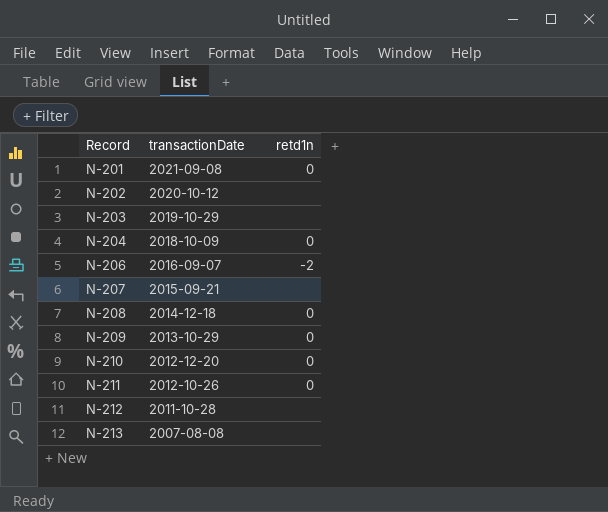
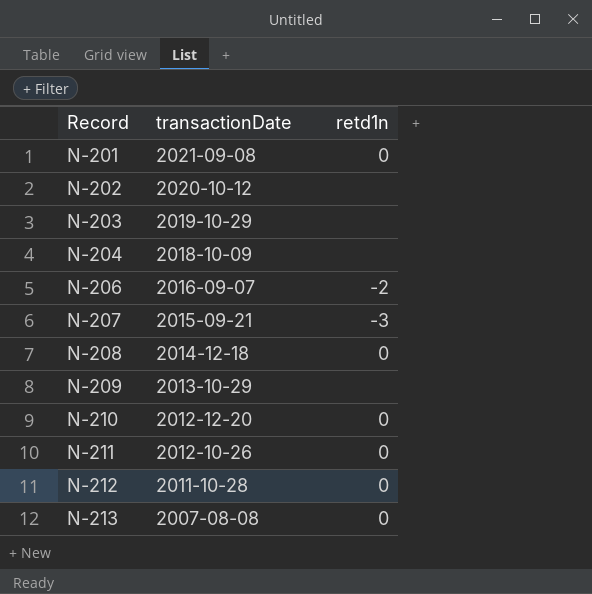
N-204 | retd1n: 0 -> none
N-207 | retd1n: none -> -3
N-209 | retd1n: 0 -> none
N-212 | retd1n: none -> 0
N-213 | retd1n: none -> 0

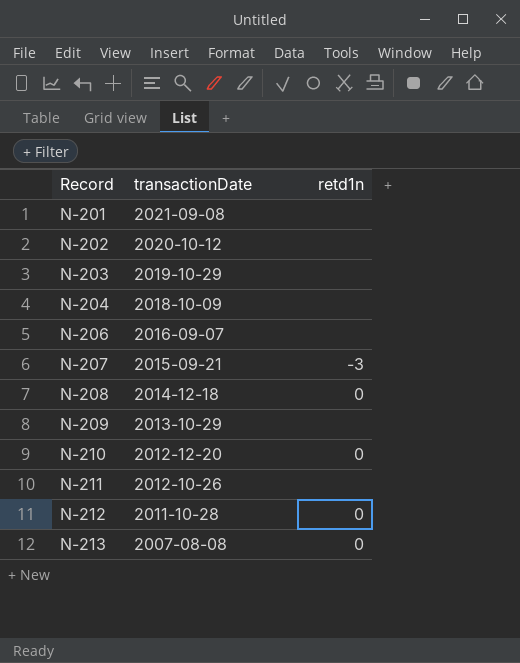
N-201 | retd1n: 0 -> none
N-206 | retd1n: -2 -> none
N-211 | retd1n: 0 -> none

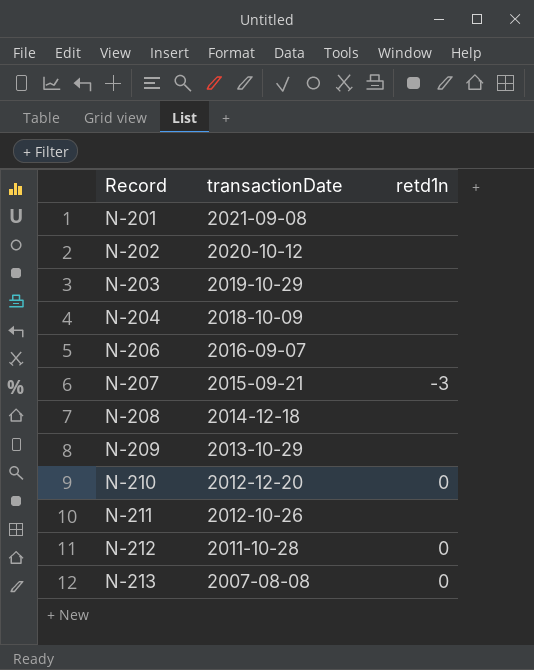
N-208 | retd1n: 0 -> none

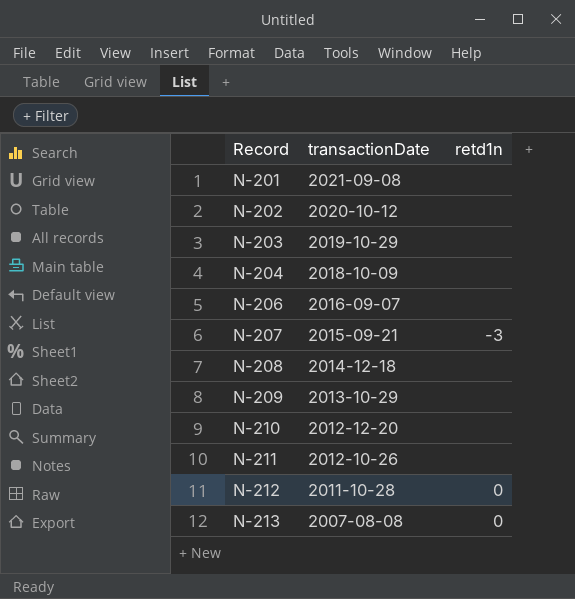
N-210 | retd1n: 0 -> none

